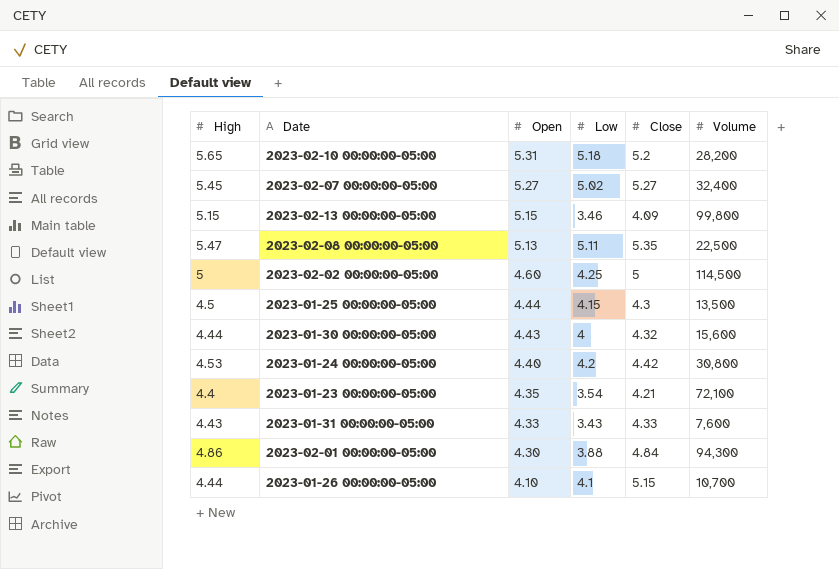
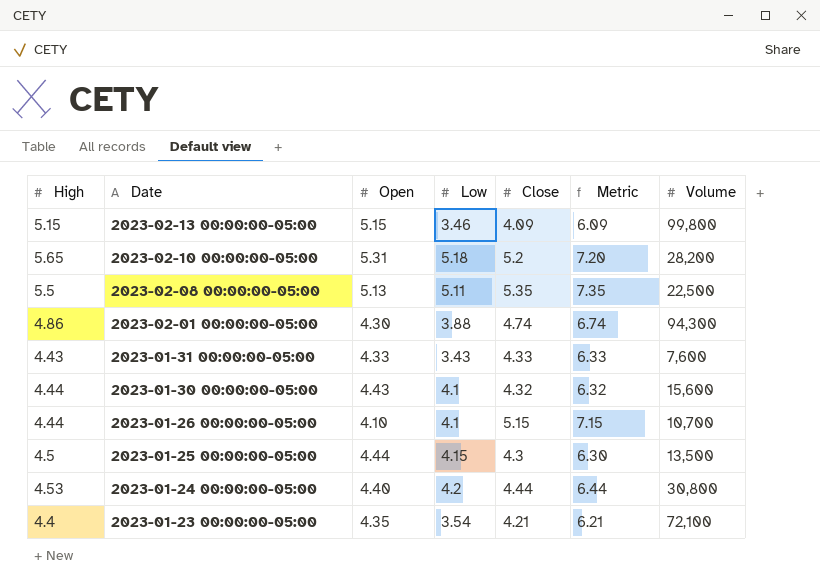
row order: Open descending -> Date descending
column Metric | formula: none -> [Close] + 2
row 2023-02-07 00:00:00-05:00: 5.45 | 5.27 | 5.02 | 5.27 | 32,400 -> none
row 2023-02-02 00:00:00-05:00: 5 | 4.60 | 4.25 | 5 | 114,500 -> none
2023-02-08 00:00:00-05:00 | High: 5.47 -> 5.5
2023-02-01 00:00:00-05:00 | Close: 4.84 -> 4.74
2023-01-30 00:00:00-05:00 | Low: 4 -> 4.1
2023-01-24 00:00:00-05:00 | Close: 4.42 -> 4.44

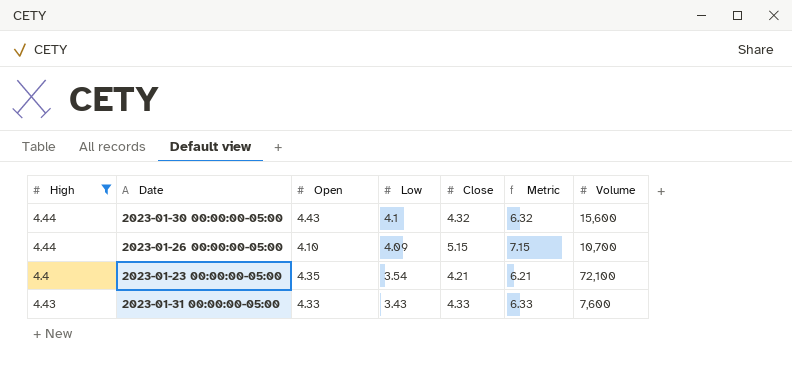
filter: none -> High <= 4.44
row order: Date descending -> Low descending
2023-01-26 00:00:00-05:00 | Low: 4.1 -> 4.09

